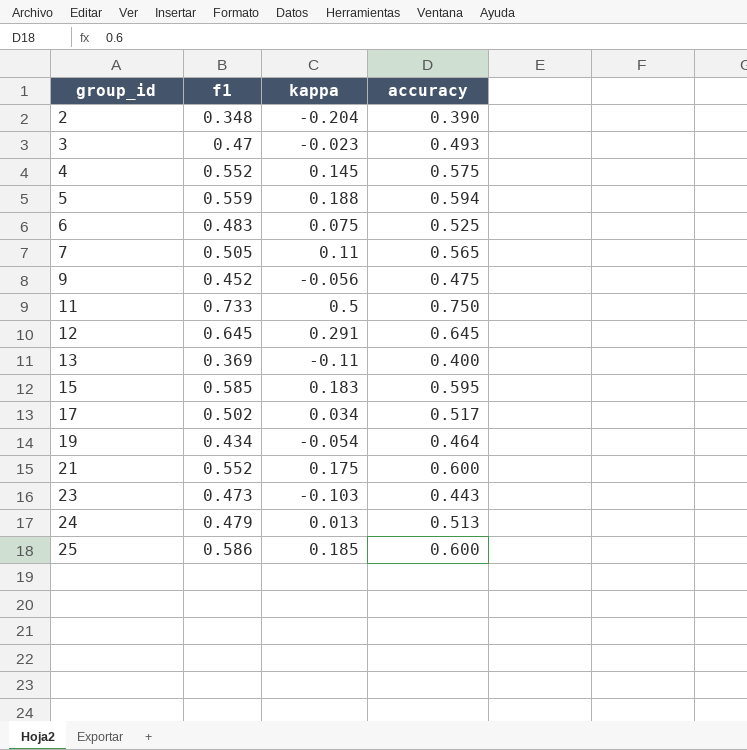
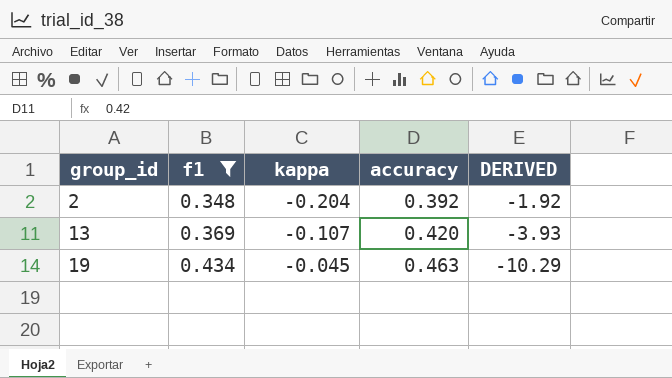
filter: none -> f1 <= 0.434
column DERIVED | formula: none -> [accuracy] / [kappa]
2 | accuracy: 0.390 -> 0.392
13 | kappa: -0.11 -> -0.107
13 | accuracy: 0.400 -> 0.420
19 | kappa: -0.054 -> -0.045
19 | accuracy: 0.464 -> 0.463

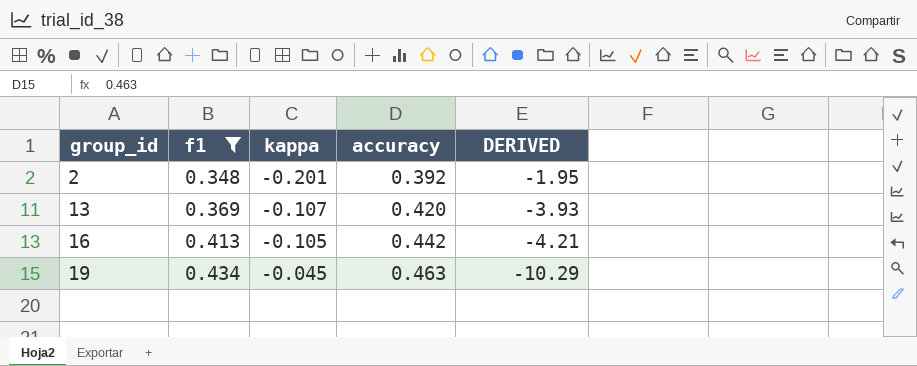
2 | kappa: -0.204 -> -0.201
2 | DERIVED: -1.92 -> -1.95
row 16: none -> 0.413 | -0.105 | 0.442 | -4.21

